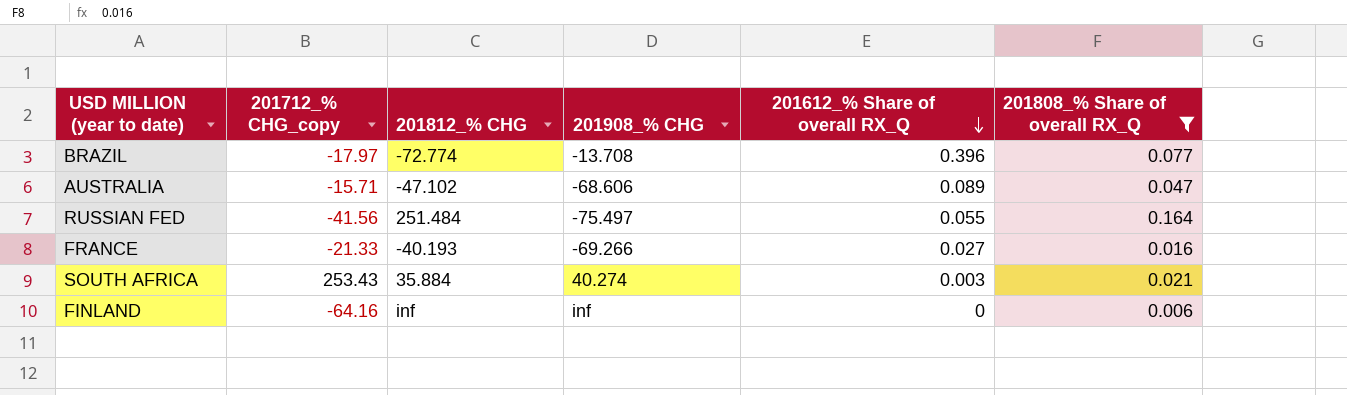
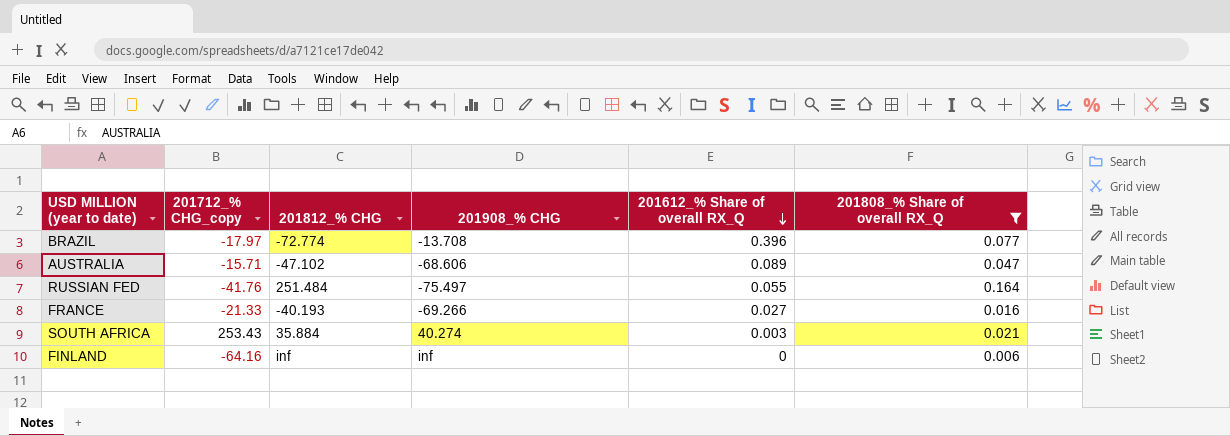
RUSSIAN FED | 201712_% CHG_copy: -41.56 -> -41.76

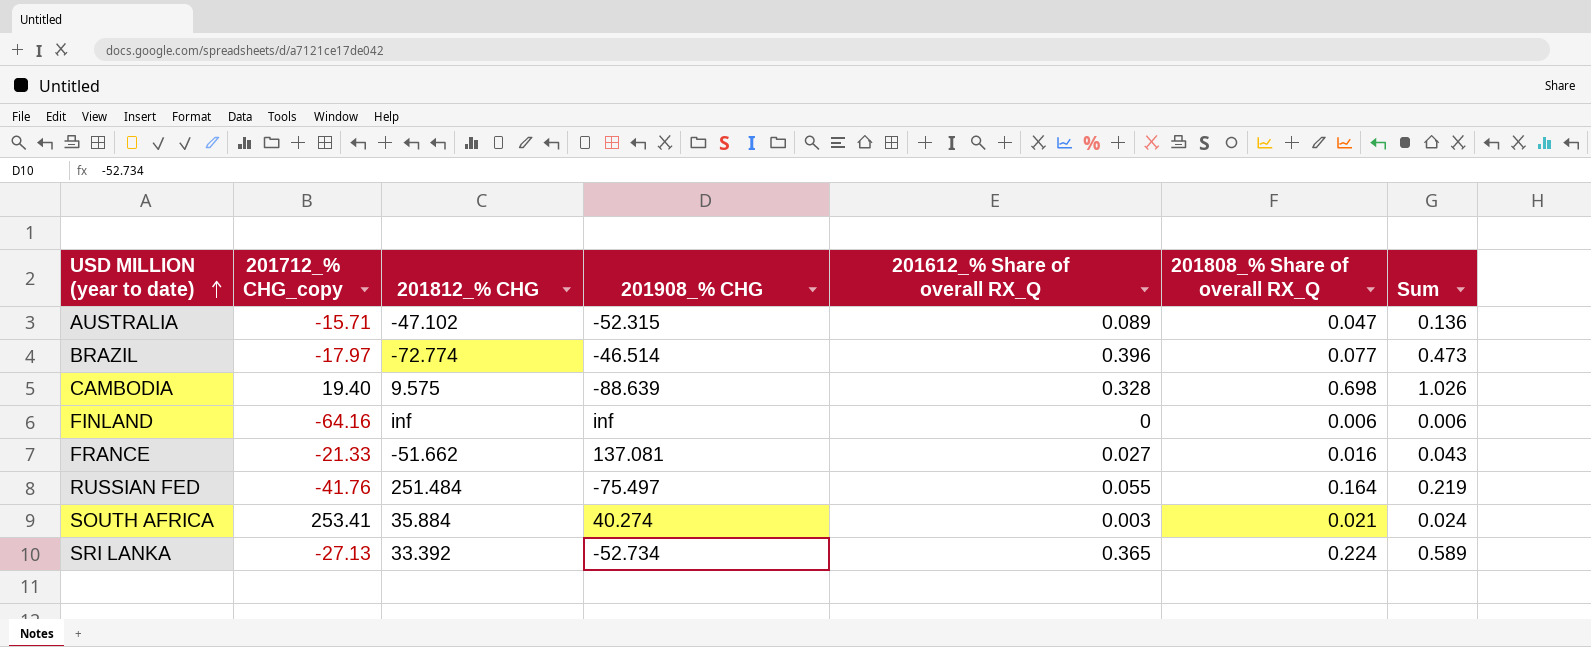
filter: 201808_% Share of overall RX_Q <= 0.164 -> none
row order: 201612_% Share of overall RX_Q descending -> USD MILLION (year to date) ascending
column Sum | formula: none -> [201612_% Share of overall RX_Q] + [201808_% Share of overall RX_Q]
AUSTRALIA | 201908_% CHG: -68.606 -> -52.315
BRAZIL | 201908_% CHG: -13.708 -> -46.514
FRANCE | 201812_% CHG: -40.193 -> -51.662
FRANCE | 201908_% CHG: -69.266 -> 137.081
SOUTH AFRICA | 201712_% CHG_copy: 253.43 -> 253.41

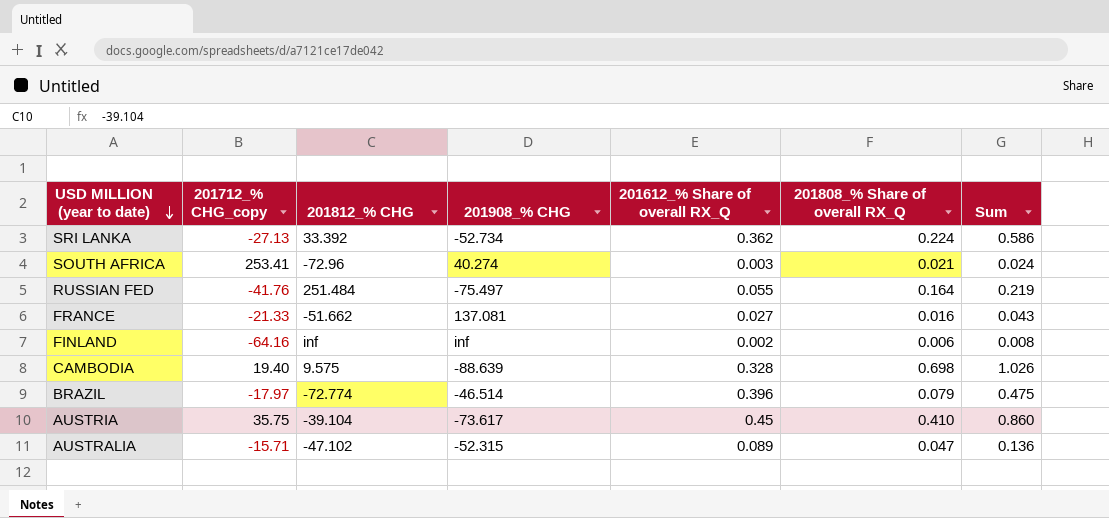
row order: USD MILLION (year to date) ascending -> USD MILLION (year to date) descending
SRI LANKA | 201612_% Share of overall RX_Q: 0.365 -> 0.362
SRI LANKA | Sum: 0.589 -> 0.586
SOUTH AFRICA | 201812_% CHG: 35.884 -> -72.96
FINLAND | 201612_% Share of overall RX_Q: 0 -> 0.002
FINLAND | Sum: 0.006 -> 0.008
BRAZIL | 201808_% Share of overall RX_Q: 0.077 -> 0.079
BRAZIL | Sum: 0.473 -> 0.475
row AUSTRIA: none -> 35.75 | -39.104 | -73.617 | 0.45 | 0.410 | 0.860

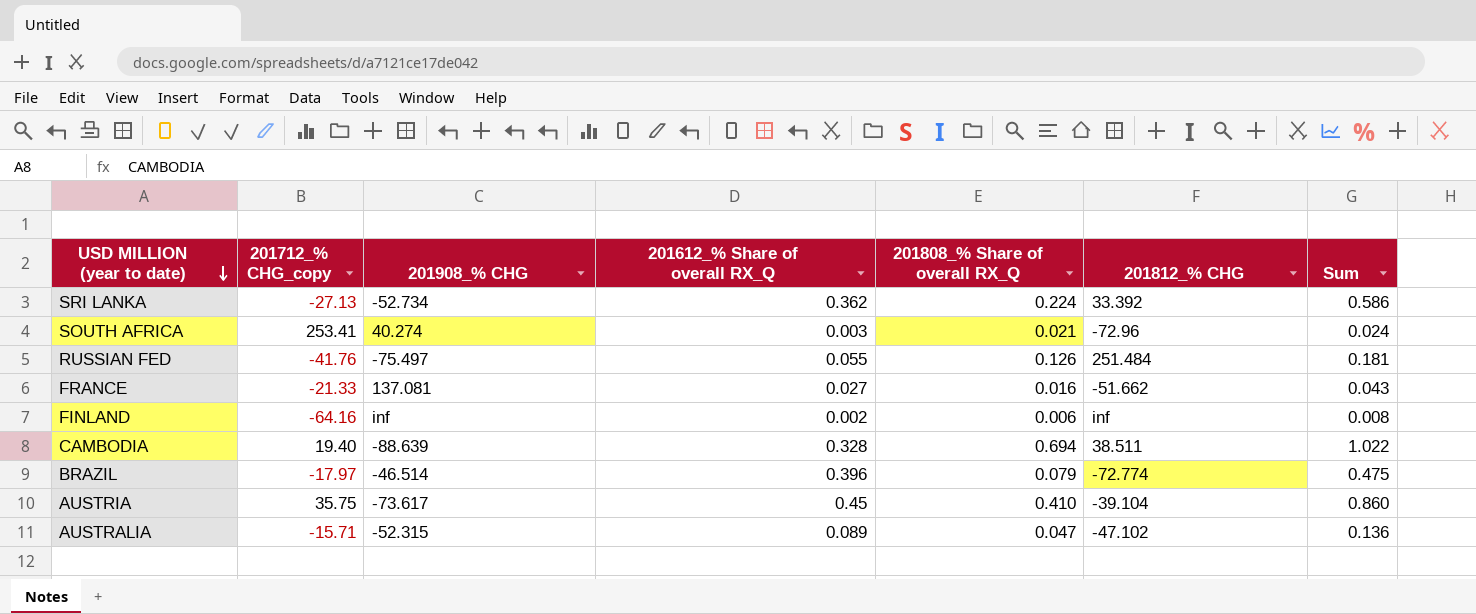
column 201812_% CHG | position: 3 -> 6
RUSSIAN FED | 201808_% Share of overall RX_Q: 0.164 -> 0.126
RUSSIAN FED | Sum: 0.219 -> 0.181
CAMBODIA | 201808_% Share of overall RX_Q: 0.698 -> 0.694
CAMBODIA | 201812_% CHG: 9.575 -> 38.511
CAMBODIA | Sum: 1.026 -> 1.022

